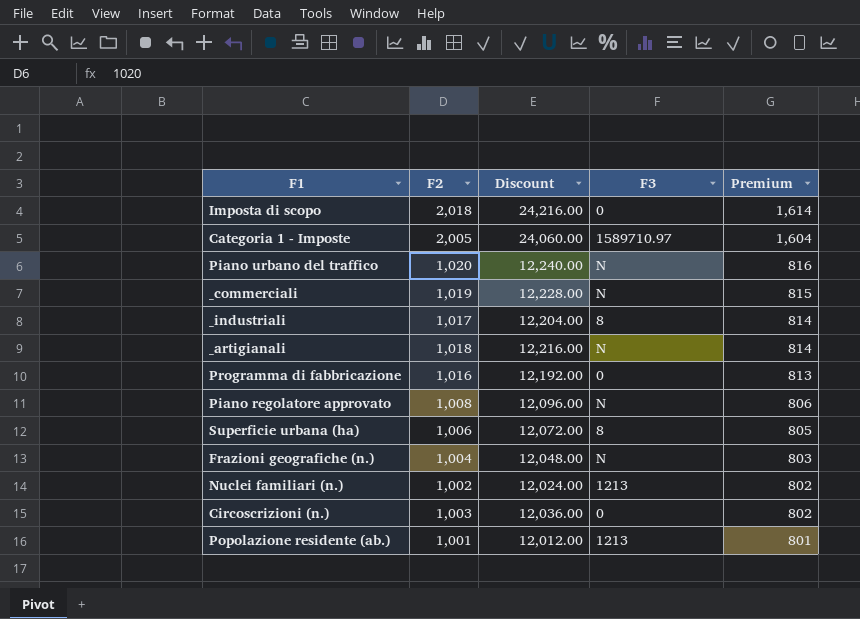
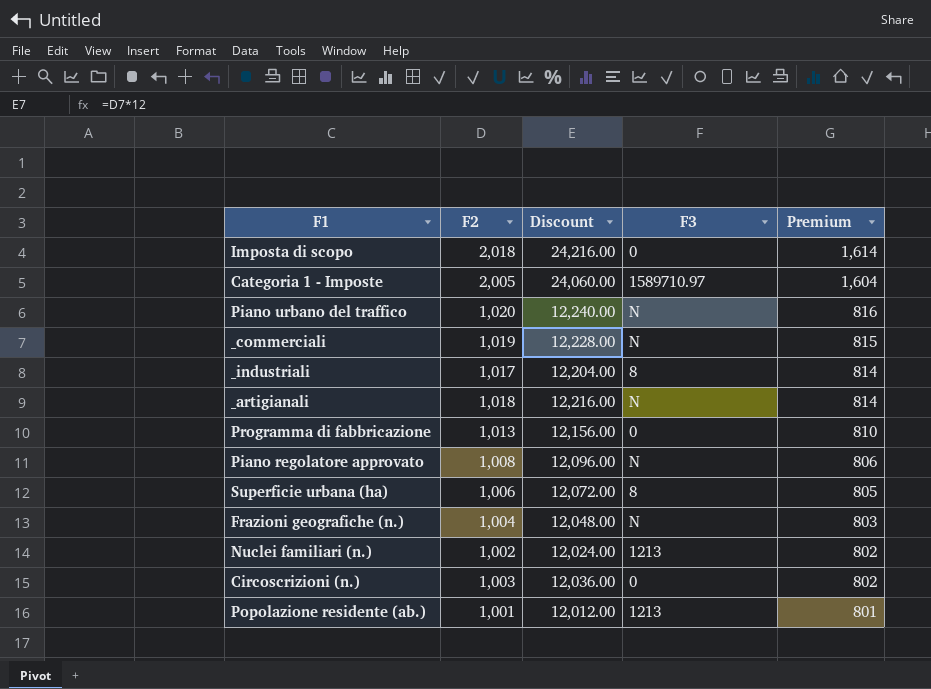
Programma di fabbricazione | F2: 1,016 -> 1,013
Programma di fabbricazione | Discount: 12,192.00 -> 12,156.00
Programma di fabbricazione | Premium: 813 -> 810

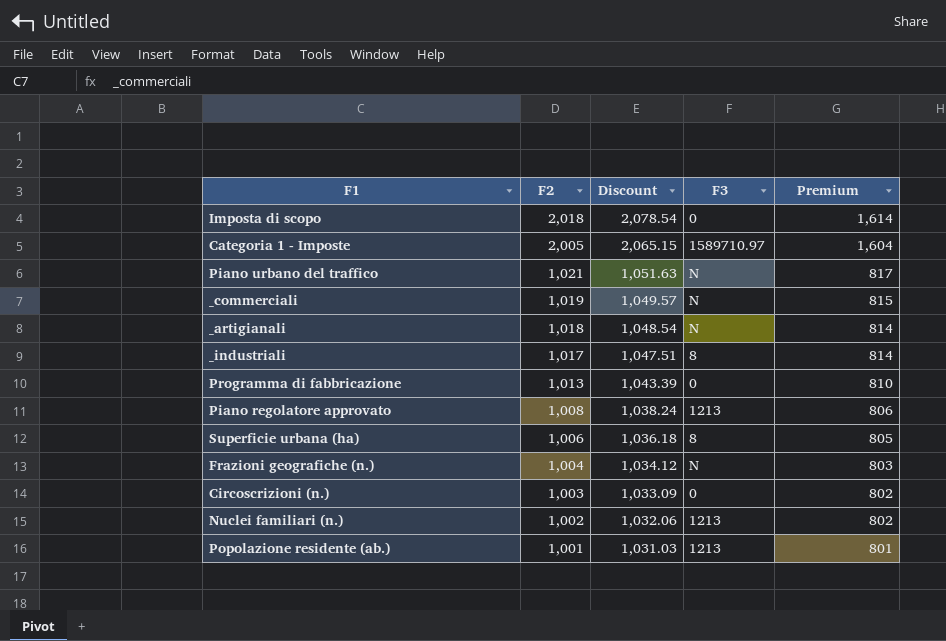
row order: Premium descending -> F2 descending
column Discount | formula: [F2] * 12 -> [F2] * 1.03
Piano urbano del traffico | F2: 1,020 -> 1,021
Piano urbano del traffico | Premium: 816 -> 817
Piano regolatore approvato | F3: N -> 1213

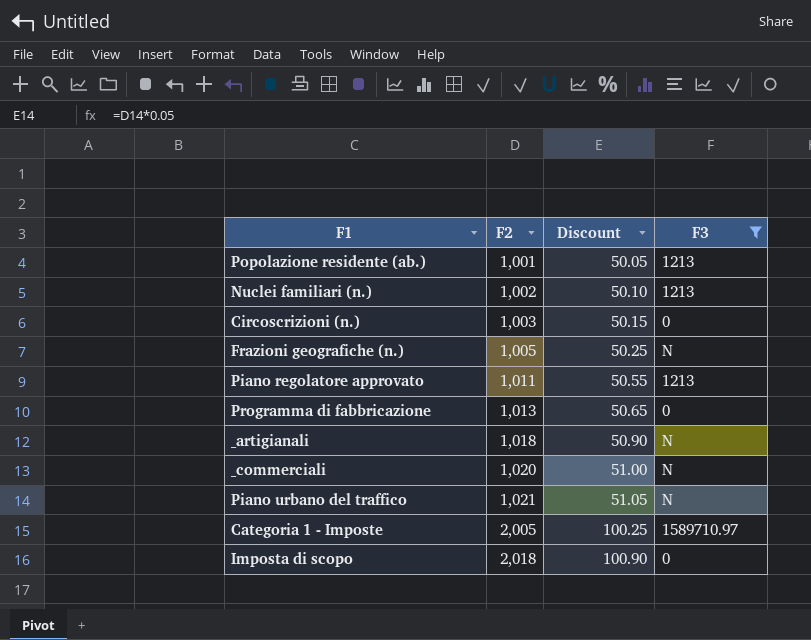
filter: none -> F3 != 8
row order: F2 descending -> F2 ascending
column Premium | formula: [F2] * 0.8 -> none
column Discount | formula: [F2] * 1.03 -> [F2] * 0.05
Frazioni geografiche (n.) | F2: 1,004 -> 1,005
Piano regolatore approvato | F2: 1,008 -> 1,011
_commerciali | F2: 1,019 -> 1,020

